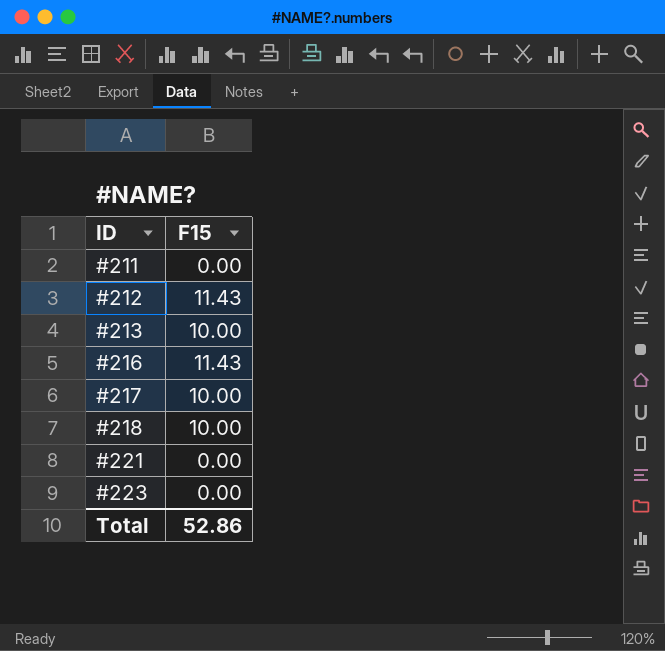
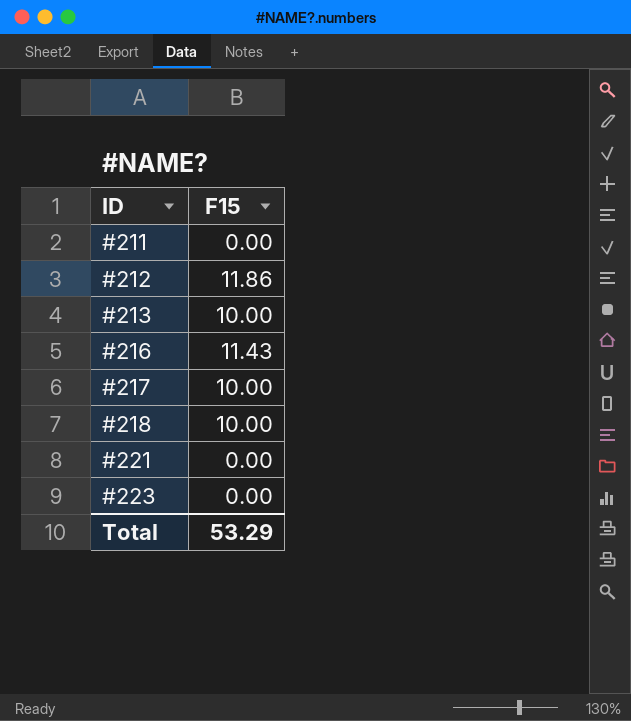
#212 | F15: 11.43 -> 11.86
Total | F15: 52.86 -> 53.29

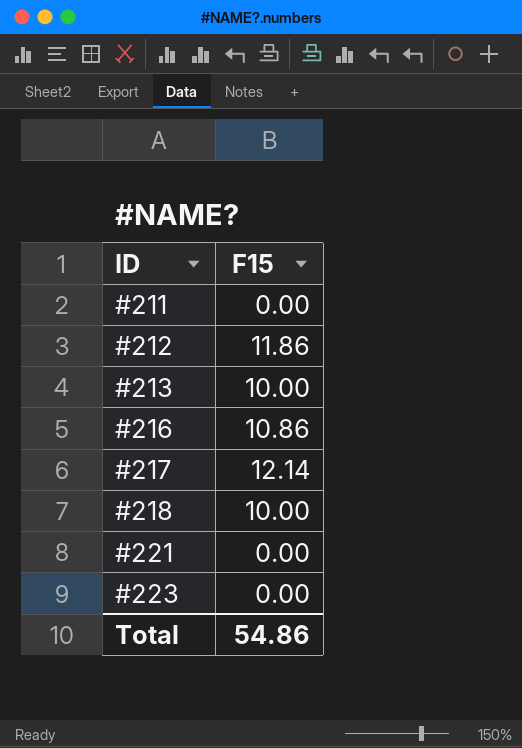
#216 | F15: 11.43 -> 10.86
#217 | F15: 10.00 -> 12.14
Total | F15: 53.29 -> 54.86

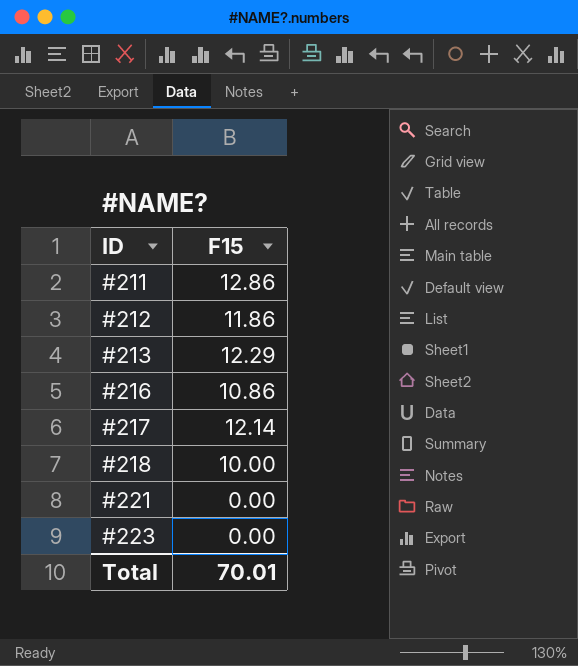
#211 | F15: 0.00 -> 12.86
#213 | F15: 10.00 -> 12.29
Total | F15: 54.86 -> 70.01

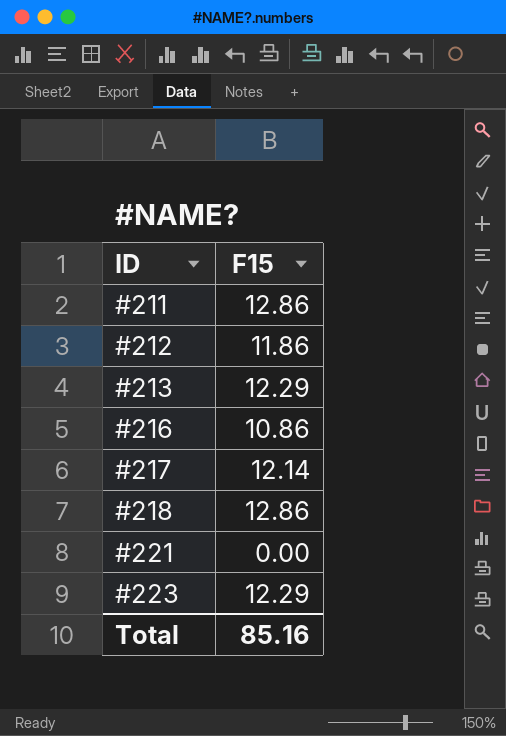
#218 | F15: 10.00 -> 12.86
#223 | F15: 0.00 -> 12.29
Total | F15: 70.01 -> 85.16

